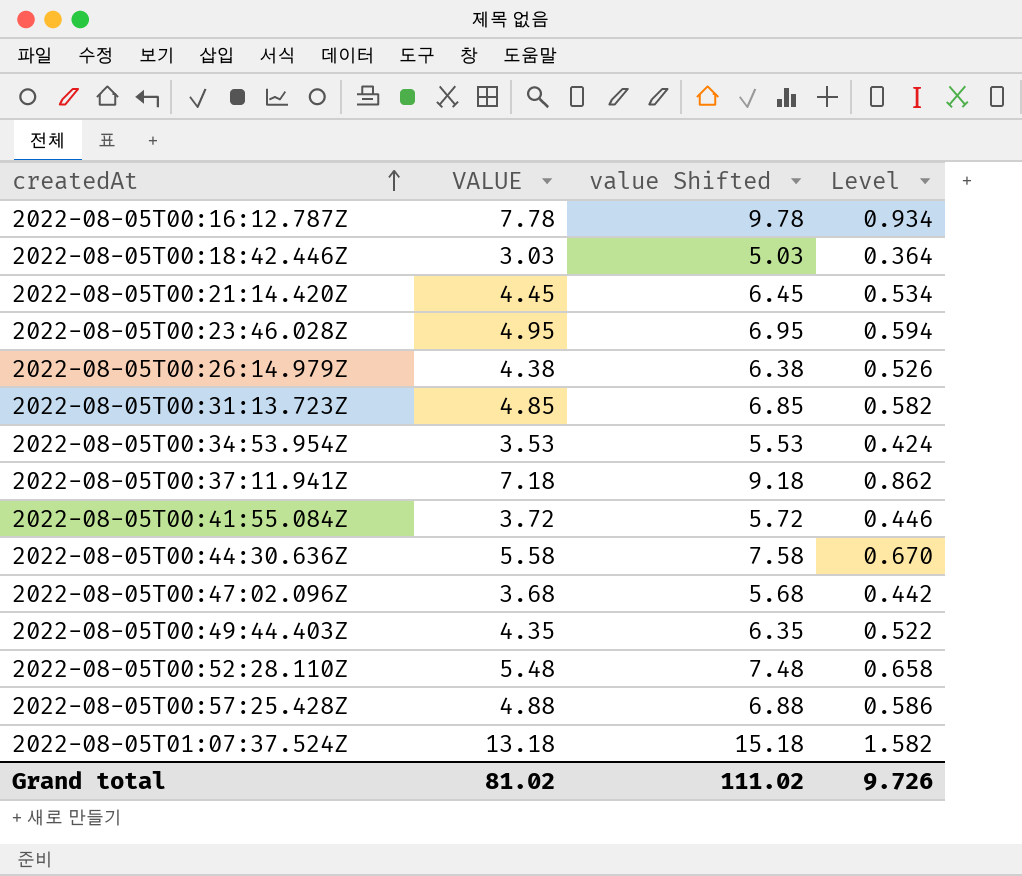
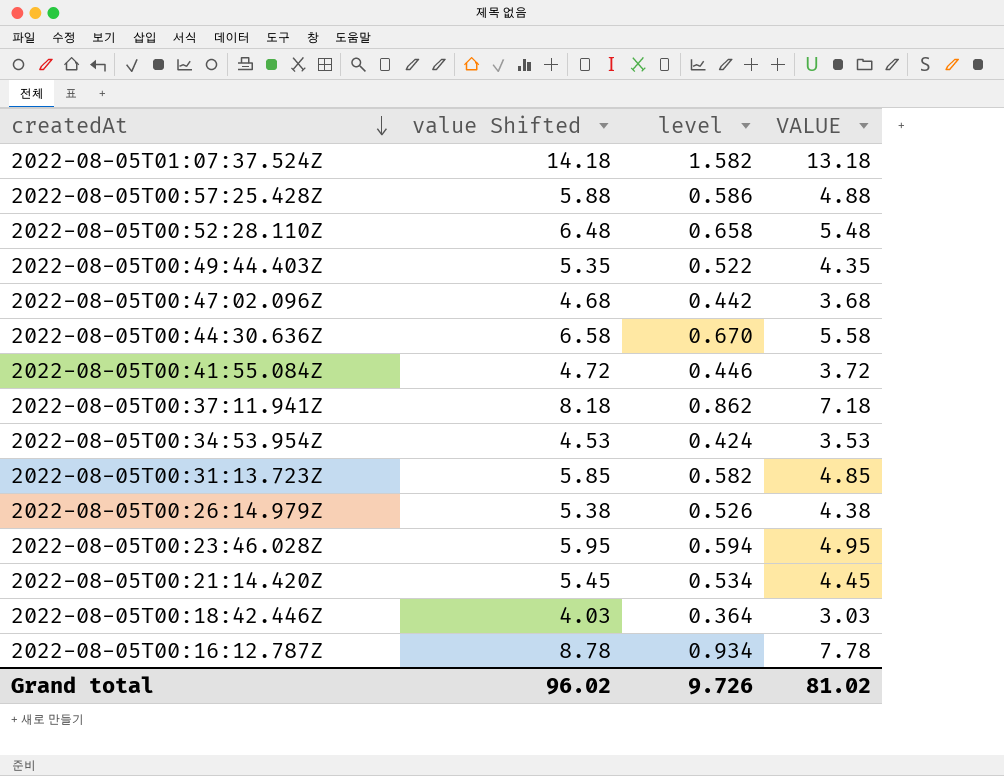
row order: createdAt ascending -> createdAt descending
column value Shifted | formula: [VALUE] + 2 -> [VALUE] + 1
column name: Level -> level
column VALUE | position: 2 -> 4
Grand total | value Shifted: 111.02 -> 96.02

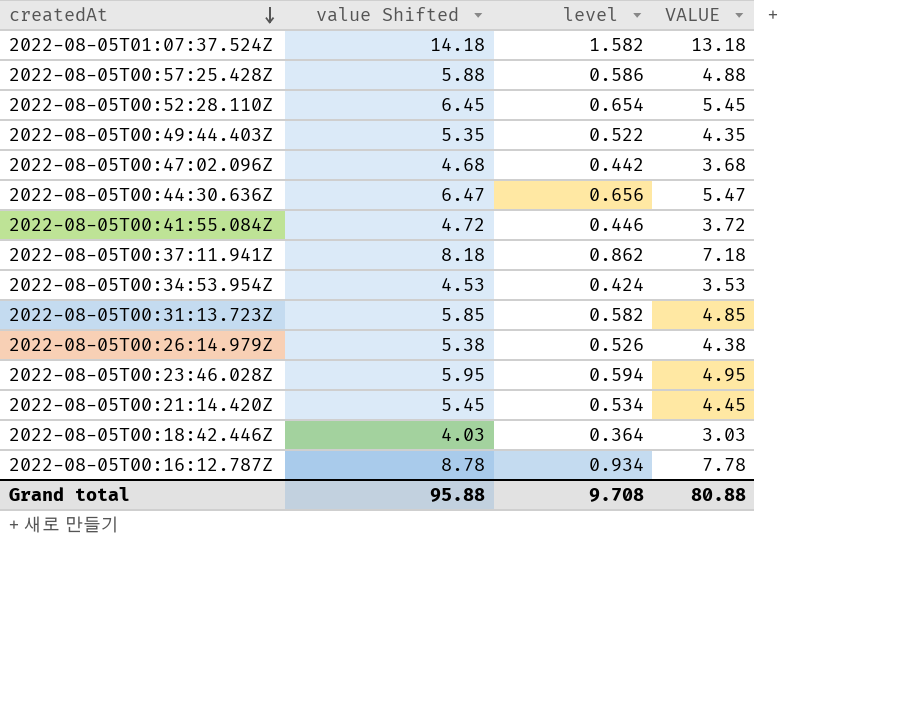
2022-08-05T00:52:28.110Z | value Shifted: 6.48 -> 6.45
2022-08-05T00:52:28.110Z | level: 0.658 -> 0.654
2022-08-05T00:52:28.110Z | VALUE: 5.48 -> 5.45
2022-08-05T00:44:30.636Z | value Shifted: 6.58 -> 6.47
2022-08-05T00:44:30.636Z | level: 0.670 -> 0.656
2022-08-05T00:44:30.636Z | VALUE: 5.58 -> 5.47
Grand total | value Shifted: 96.02 -> 95.88
Grand total | level: 9.726 -> 9.708
Grand total | VALUE: 81.02 -> 80.88

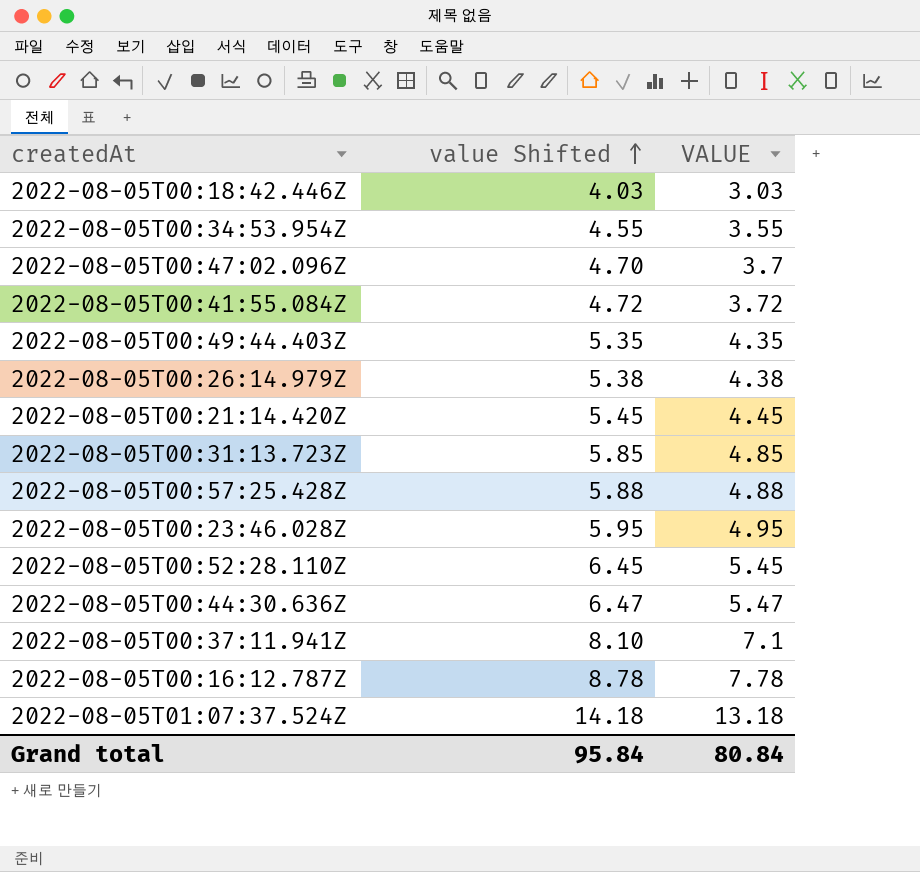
row order: createdAt descending -> value Shifted ascending
column level | formula: [VALUE] * 0.12 -> none
2022-08-05T00:34:53.954Z | value Shifted: 4.53 -> 4.55
2022-08-05T00:34:53.954Z | VALUE: 3.53 -> 3.55
2022-08-05T00:47:02.096Z | value Shifted: 4.68 -> 4.70
2022-08-05T00:47:02.096Z | VALUE: 3.68 -> 3.7
2022-08-05T00:37:11.941Z | value Shifted: 8.18 -> 8.10
2022-08-05T00:37:11.941Z | VALUE: 7.18 -> 7.1
Grand total | value Shifted: 95.88 -> 95.84
Grand total | VALUE: 80.88 -> 80.84

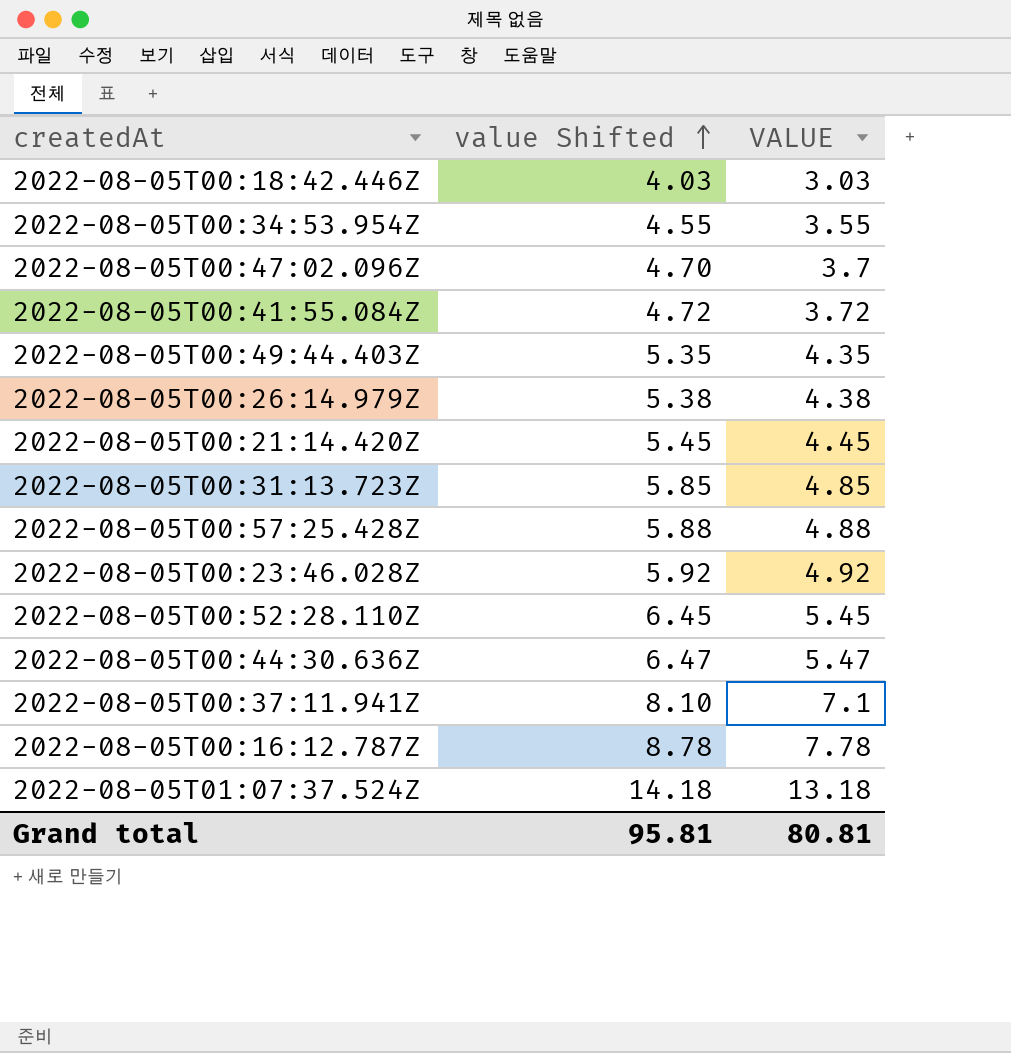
2022-08-05T00:23:46.028Z | value Shifted: 5.95 -> 5.92
2022-08-05T00:23:46.028Z | VALUE: 4.95 -> 4.92
Grand total | value Shifted: 95.84 -> 95.81
Grand total | VALUE: 80.84 -> 80.81

